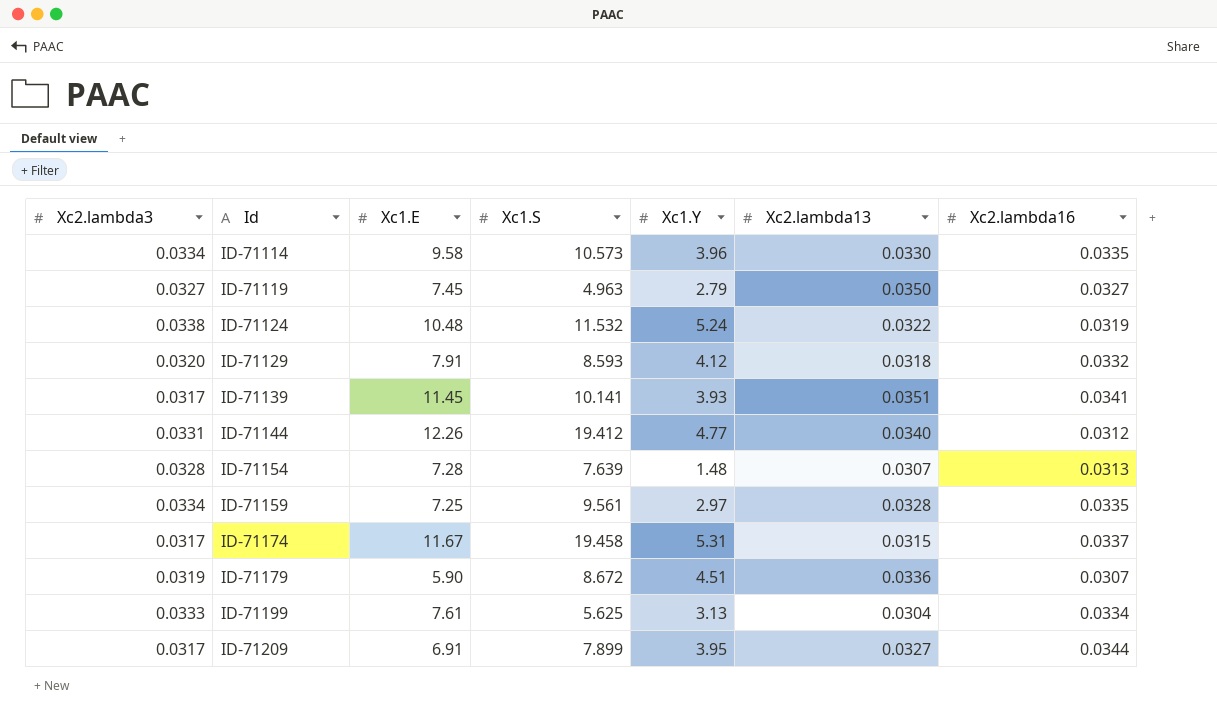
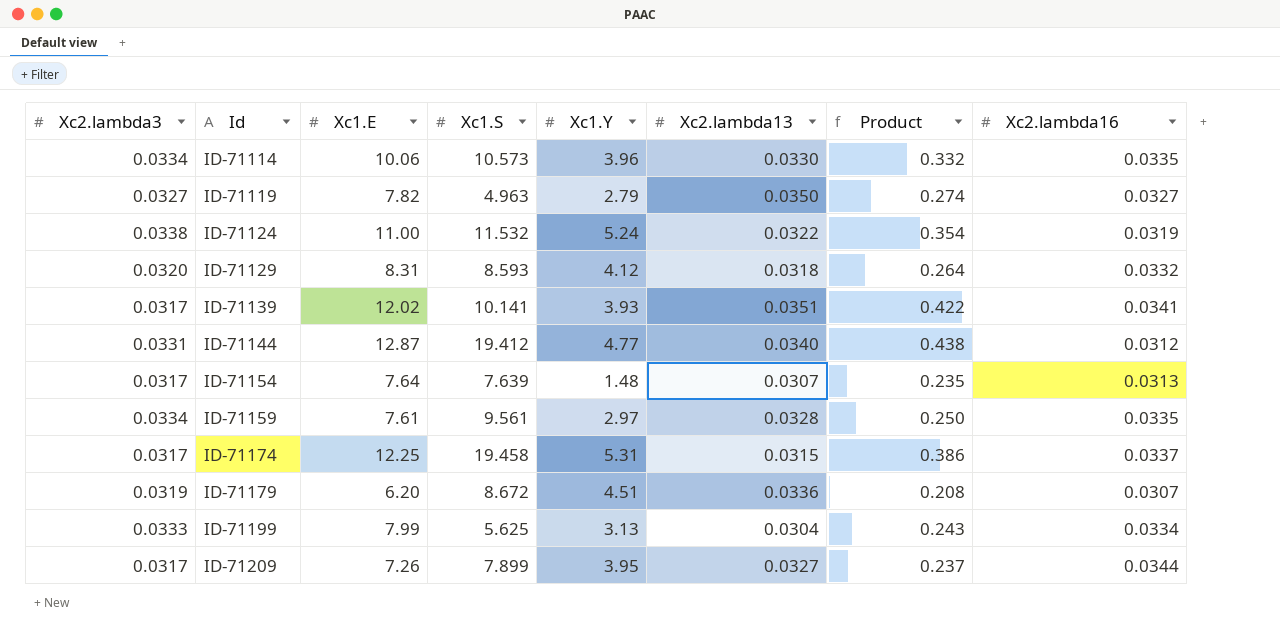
column Product | formula: none -> [Xc1.E] * [Xc2.lambda13]
ID-71114 | Xc1.E: 9.58 -> 10.06
ID-71119 | Xc1.E: 7.45 -> 7.82
ID-71124 | Xc1.E: 10.48 -> 11.00
ID-71129 | Xc1.E: 7.91 -> 8.31
ID-71139 | Xc1.E: 11.45 -> 12.02
ID-71144 | Xc1.E: 12.26 -> 12.87
ID-71154 | Xc2.lambda3: 0.0328 -> 0.0317
ID-71154 | Xc1.E: 7.28 -> 7.64
ID-71159 | Xc1.E: 7.25 -> 7.61
ID-71174 | Xc1.E: 11.67 -> 12.25
ID-71179 | Xc1.E: 5.90 -> 6.20
ID-71199 | Xc1.E: 7.61 -> 7.99
ID-71209 | Xc1.E: 6.91 -> 7.26

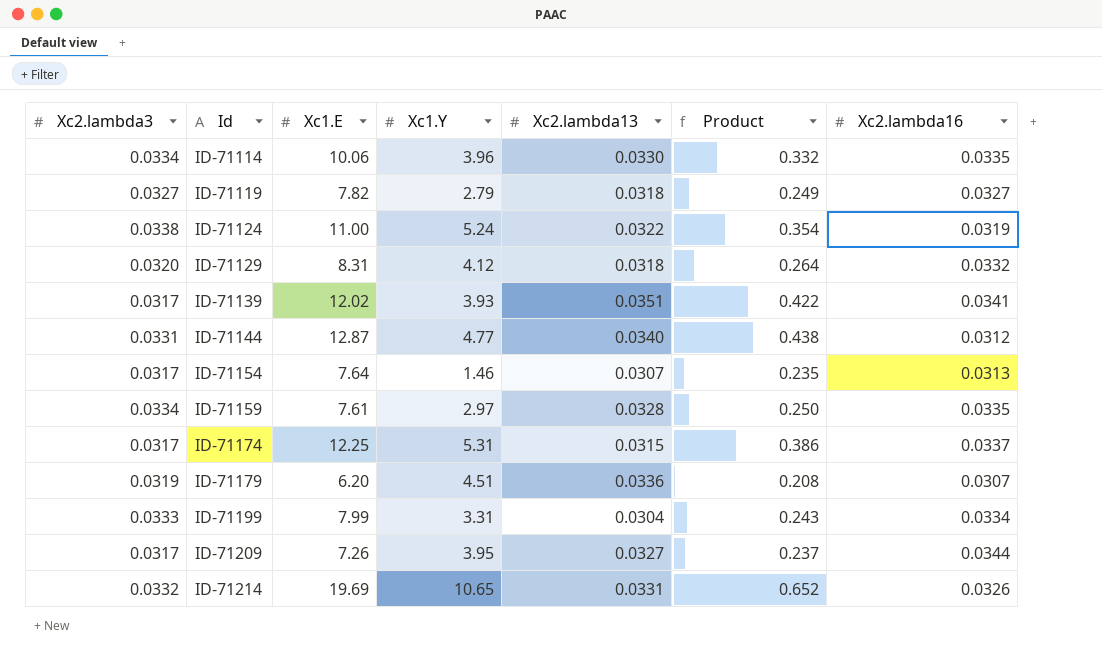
column Xc1.S | position: 4 -> none
ID-71119 | Xc2.lambda13: 0.0350 -> 0.0318
ID-71119 | Product: 0.274 -> 0.249
ID-71154 | Xc1.Y: 1.48 -> 1.46
ID-71199 | Xc1.Y: 3.13 -> 3.31
row ID-71214: none -> 0.0332 | 19.69 | 10.65 | 0.0331 | 0.652 | 0.0326

